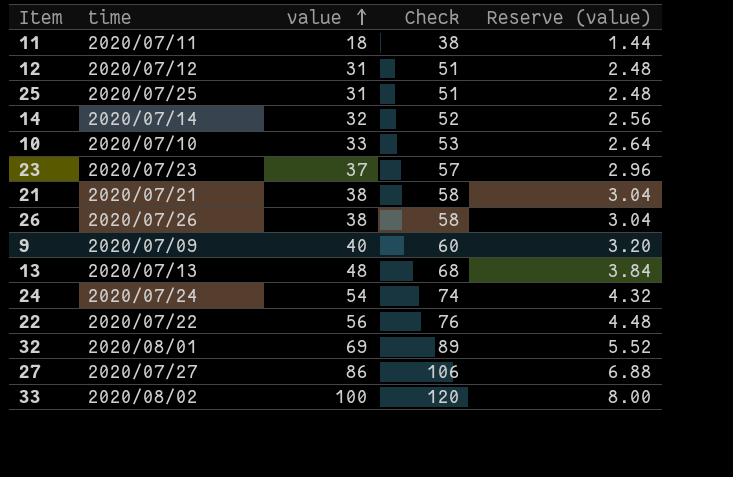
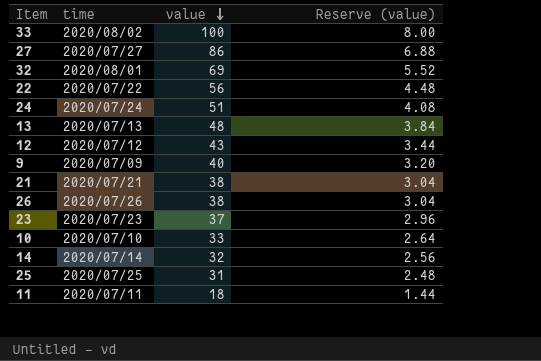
row order: value ascending -> value descending
column Check | formula: [value] + 20 -> none
24 | value: 54 -> 51
24 | Reserve (value): 4.32 -> 4.08
12 | value: 31 -> 43
12 | Reserve (value): 2.48 -> 3.44

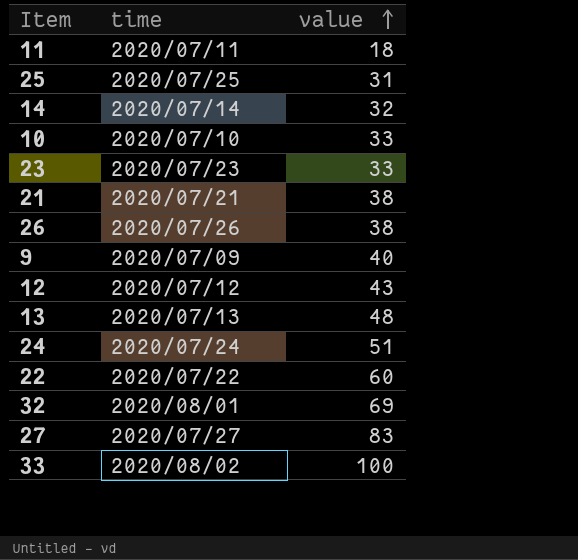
row order: value descending -> value ascending
column Reserve (value) | formula: [value] * 0.08 -> none
23 | value: 37 -> 33
22 | value: 56 -> 60
27 | value: 86 -> 83

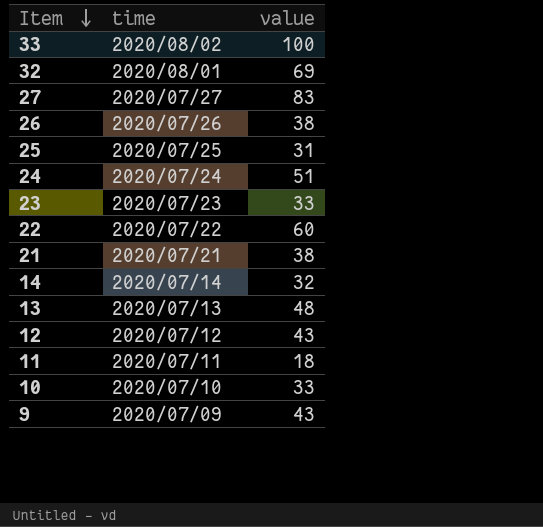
row order: value ascending -> Item descending
9 | value: 40 -> 43

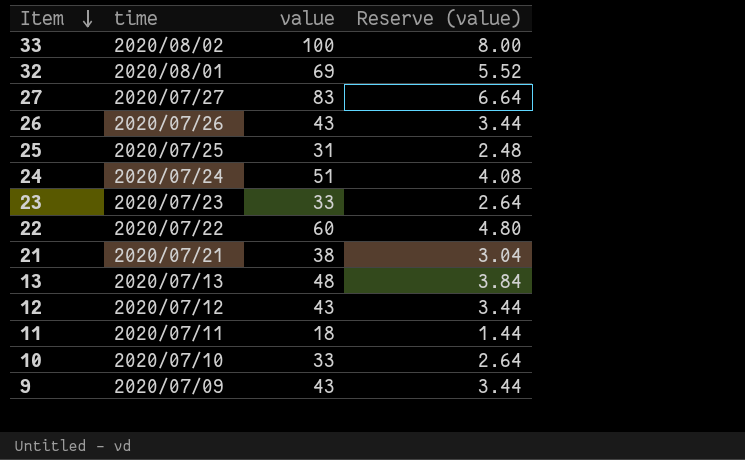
column Reserve (value) | formula: none -> [value] * 0.08
row 14: 2020/07/14 | 32 -> none
26 | value: 38 -> 43

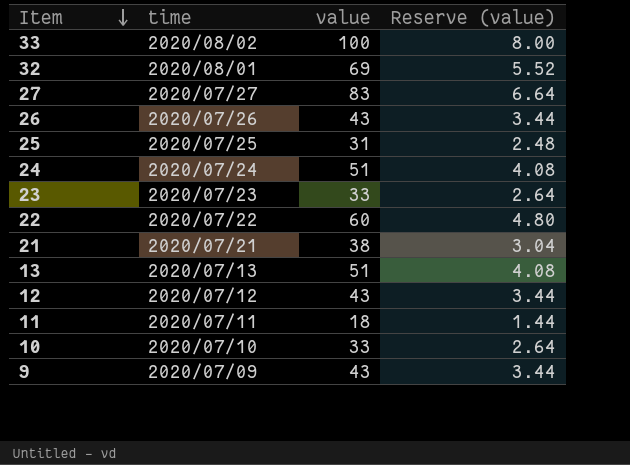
13 | value: 48 -> 51
13 | Reserve (value): 3.84 -> 4.08

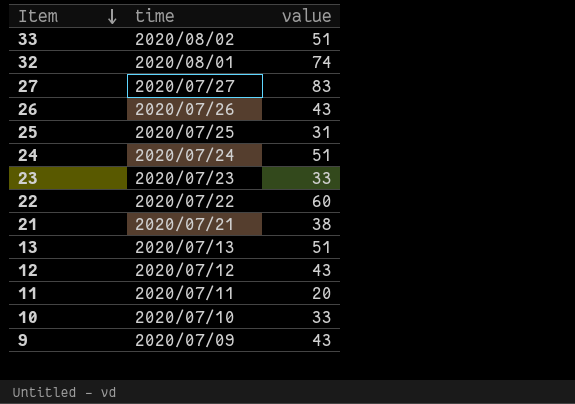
column Reserve (value) | formula: [value] * 0.08 -> none
33 | value: 100 -> 51
32 | value: 69 -> 74
11 | value: 18 -> 20

